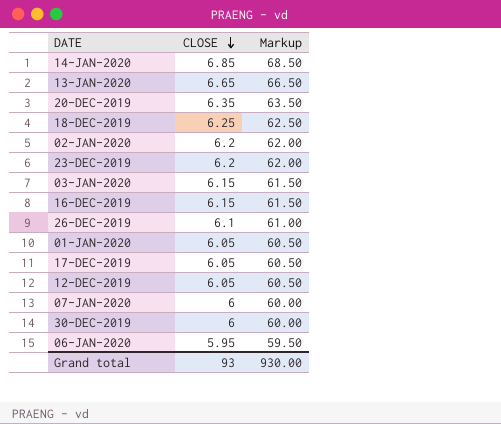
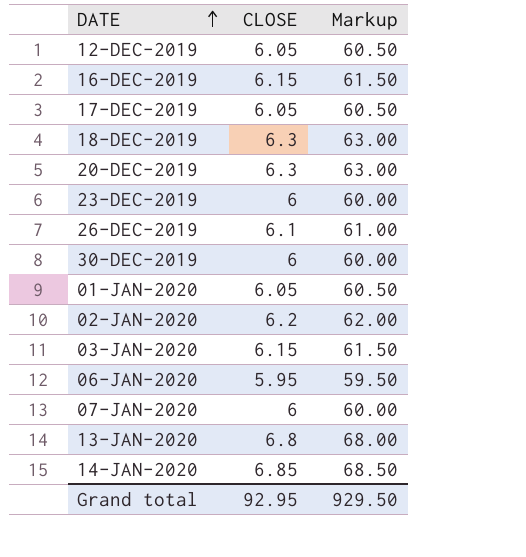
row order: CLOSE descending -> DATE ascending
18-DEC-2019 | CLOSE: 6.25 -> 6.3
18-DEC-2019 | Markup: 62.50 -> 63.00
20-DEC-2019 | CLOSE: 6.35 -> 6.3
20-DEC-2019 | Markup: 63.50 -> 63.00
23-DEC-2019 | CLOSE: 6.2 -> 6
23-DEC-2019 | Markup: 62.00 -> 60.00
13-JAN-2020 | CLOSE: 6.65 -> 6.8
13-JAN-2020 | Markup: 66.50 -> 68.00
Grand total | CLOSE: 93 -> 92.95
Grand total | Markup: 930.00 -> 929.50

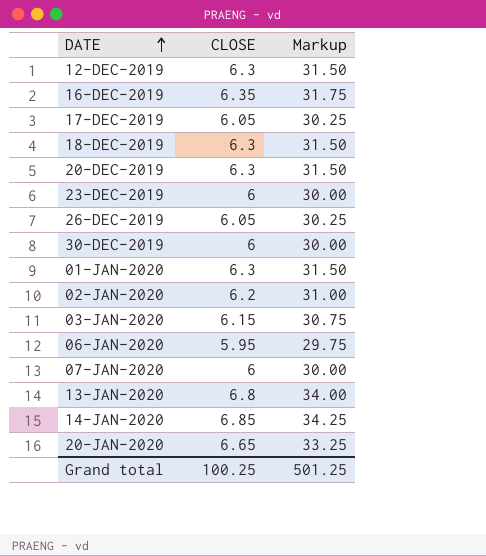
column Markup | formula: [CLOSE] * 10 -> [CLOSE] * 5
12-DEC-2019 | CLOSE: 6.05 -> 6.3
16-DEC-2019 | CLOSE: 6.15 -> 6.35
26-DEC-2019 | CLOSE: 6.1 -> 6.05
01-JAN-2020 | CLOSE: 6.05 -> 6.3
row 20-JAN-2020: none -> 6.65 | 33.25
Grand total | CLOSE: 92.95 -> 100.25
Grand total | Markup: 929.50 -> 501.25

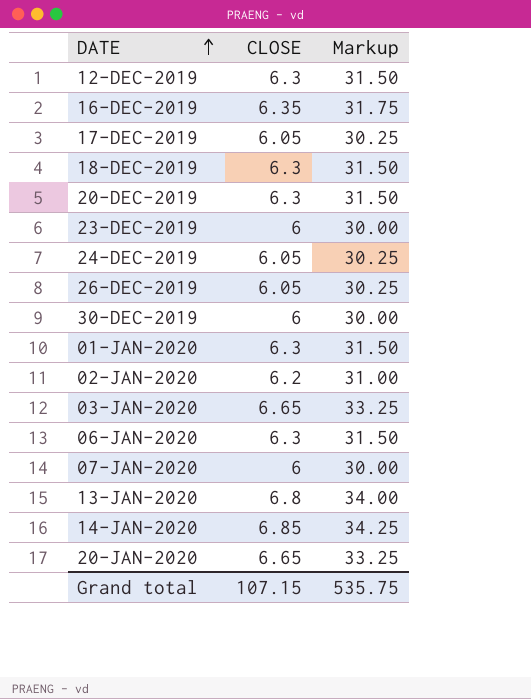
row 24-DEC-2019: none -> 6.05 | 30.25
03-JAN-2020 | CLOSE: 6.15 -> 6.65
03-JAN-2020 | Markup: 30.75 -> 33.25
06-JAN-2020 | CLOSE: 5.95 -> 6.3
06-JAN-2020 | Markup: 29.75 -> 31.50
Grand total | CLOSE: 100.25 -> 107.15
Grand total | Markup: 501.25 -> 535.75

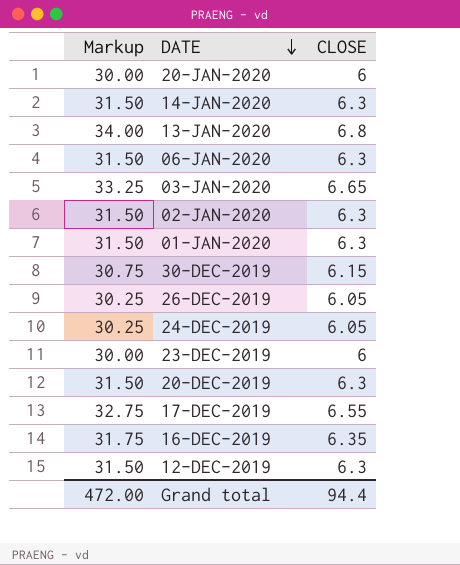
row order: DATE ascending -> DATE descending
column Markup | position: 3 -> 1
row 18-DEC-2019: 6.3 | 31.50 -> none
row 07-JAN-2020: 6 | 30.00 -> none
20-JAN-2020 | Markup: 33.25 -> 30.00
20-JAN-2020 | CLOSE: 6.65 -> 6
14-JAN-2020 | Markup: 34.25 -> 31.50
14-JAN-2020 | CLOSE: 6.85 -> 6.3
02-JAN-2020 | Markup: 31.00 -> 31.50
02-JAN-2020 | CLOSE: 6.2 -> 6.3
30-DEC-2019 | Markup: 30.00 -> 30.75
30-DEC-2019 | CLOSE: 6 -> 6.15
17-DEC-2019 | Markup: 30.25 -> 32.75
17-DEC-2019 | CLOSE: 6.05 -> 6.55
Grand total | Markup: 535.75 -> 472.00
Grand total | CLOSE: 107.15 -> 94.4

